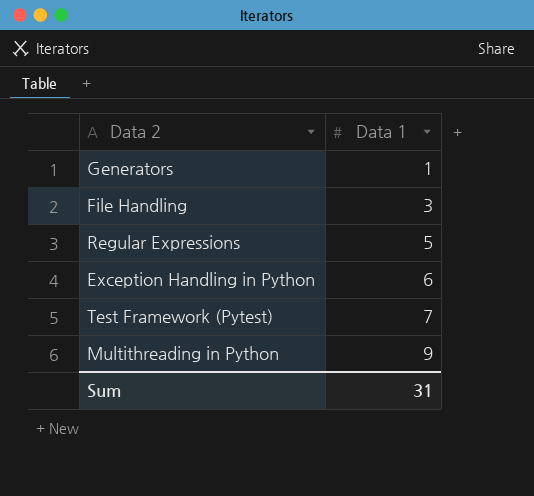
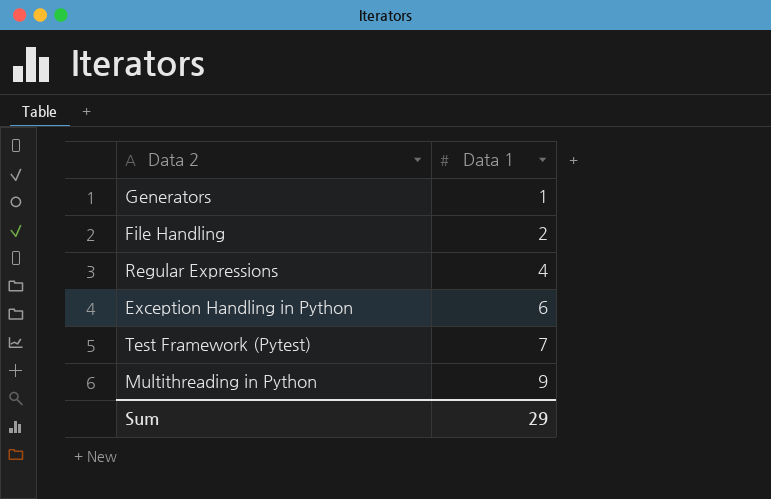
File Handling | Data 1: 3 -> 2
Regular Expressions | Data 1: 5 -> 4
Sum | Data 1: 31 -> 29

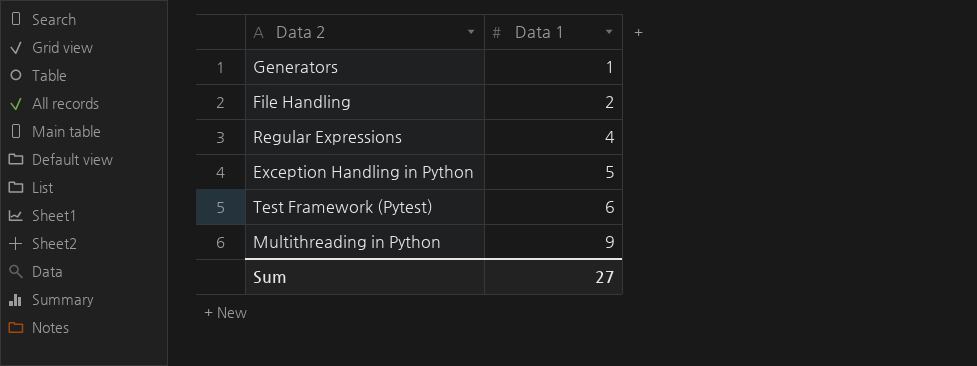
Exception Handling in Python | Data 1: 6 -> 5
Test Framework (Pytest) | Data 1: 7 -> 6
Sum | Data 1: 29 -> 27

